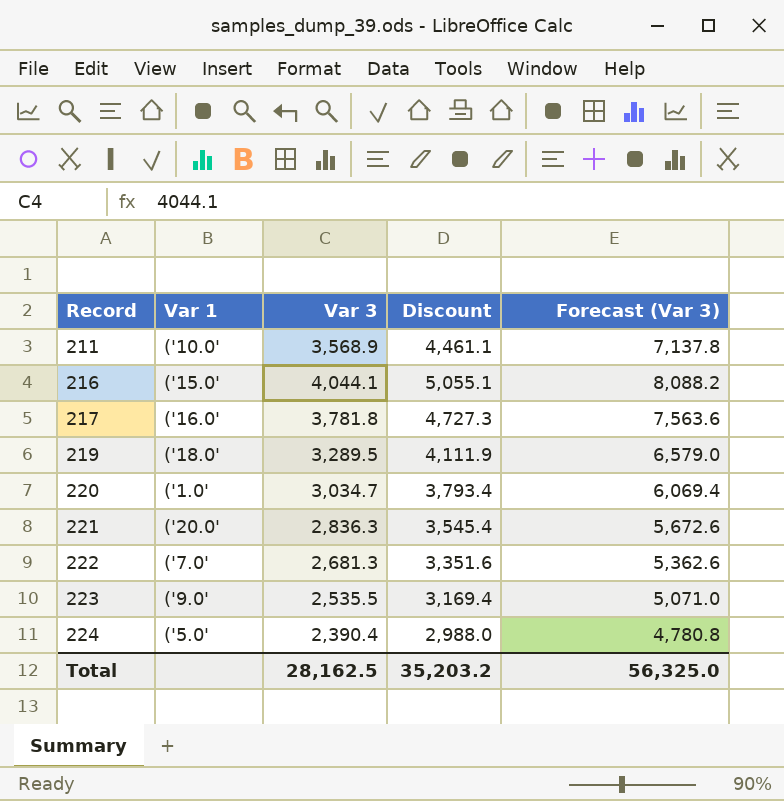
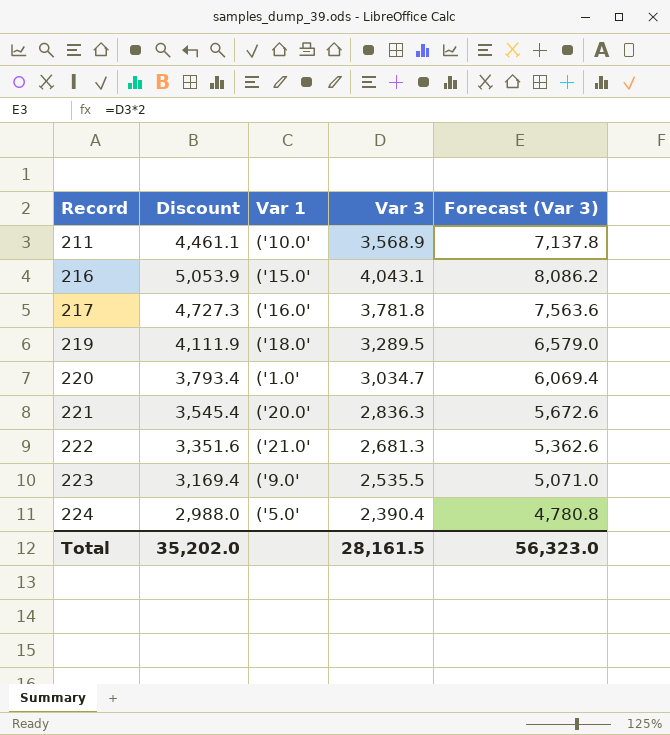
column Discount | position: 4 -> 2
216 | Discount: 5,055.1 -> 5,053.9
216 | Var 3: 4,044.1 -> 4,043.1
216 | Forecast (Var 3): 8,088.2 -> 8,086.2
222 | Var 1: ('7.0' -> ('21.0'
Total | Discount: 35,203.2 -> 35,202.0
Total | Var 3: 28,162.5 -> 28,161.5
Total | Forecast (Var 3): 56,325.0 -> 56,323.0

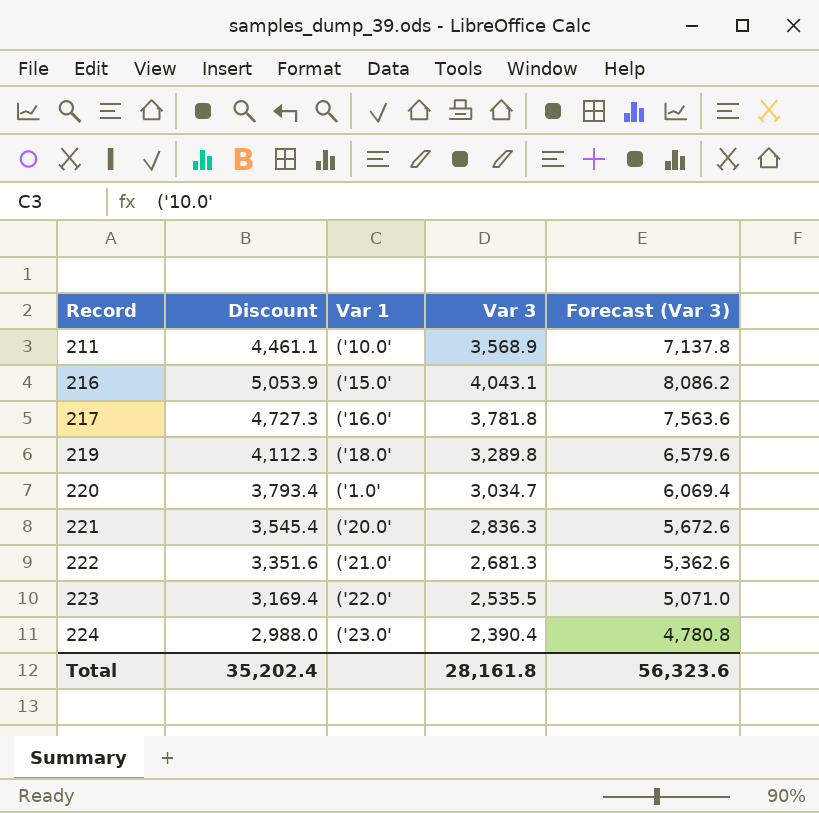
219 | Discount: 4,111.9 -> 4,112.3
219 | Var 3: 3,289.5 -> 3,289.8
219 | Forecast (Var 3): 6,579.0 -> 6,579.6
223 | Var 1: ('9.0' -> ('22.0'
224 | Var 1: ('5.0' -> ('23.0'
Total | Discount: 35,202.0 -> 35,202.4
Total | Var 3: 28,161.5 -> 28,161.8
Total | Forecast (Var 3): 56,323.0 -> 56,323.6

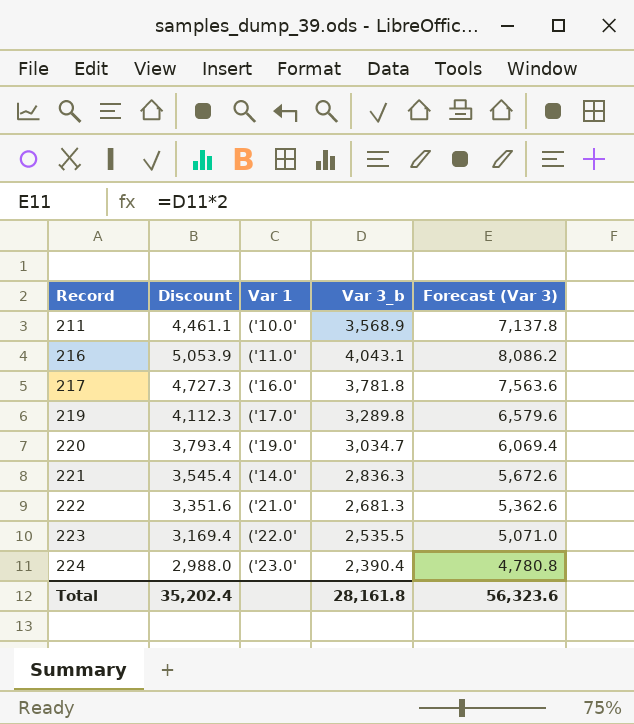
column name: Var 3 -> Var 3_b
216 | Var 1: ('15.0' -> ('11.0'
219 | Var 1: ('18.0' -> ('17.0'
220 | Var 1: ('1.0' -> ('19.0'
221 | Var 1: ('20.0' -> ('14.0'

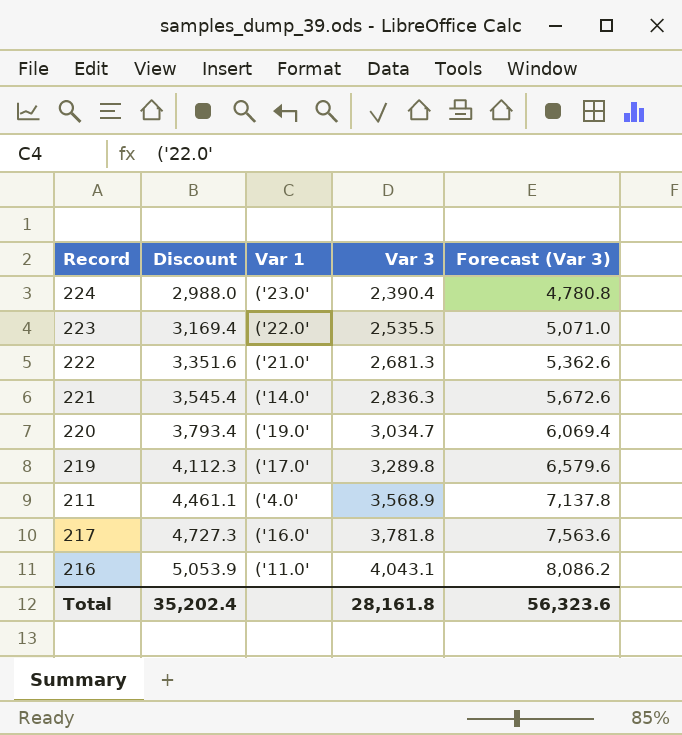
row order: Record ascending -> Discount ascending
column name: Var 3_b -> Var 3
211 | Var 1: ('10.0' -> ('4.0'

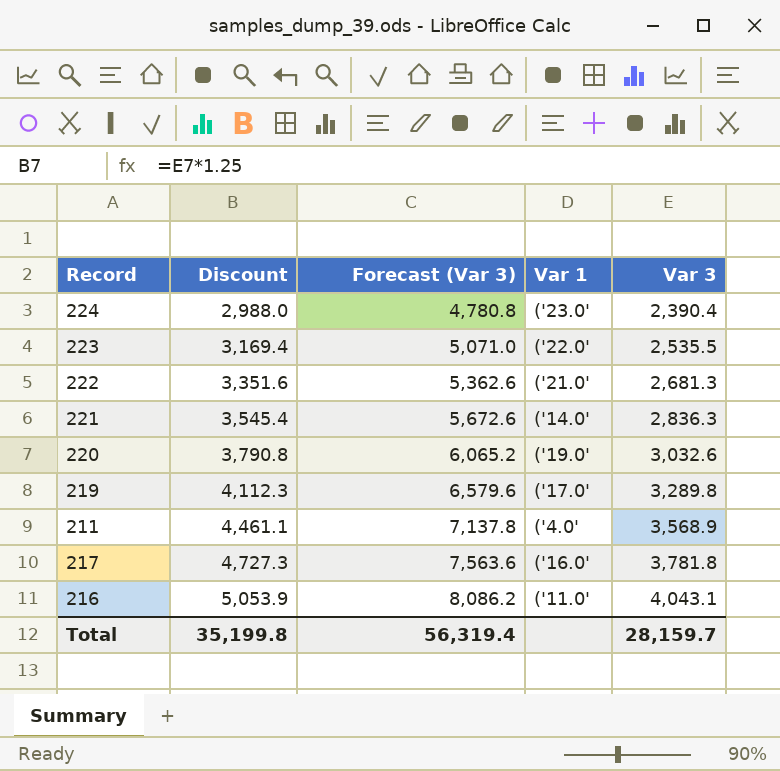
column Forecast (Var 3) | position: 5 -> 3
220 | Discount: 3,793.4 -> 3,790.8
220 | Forecast (Var 3): 6,069.4 -> 6,065.2
220 | Var 3: 3,034.7 -> 3,032.6
Total | Discount: 35,202.4 -> 35,199.8
Total | Forecast (Var 3): 56,323.6 -> 56,319.4
Total | Var 3: 28,161.8 -> 28,159.7

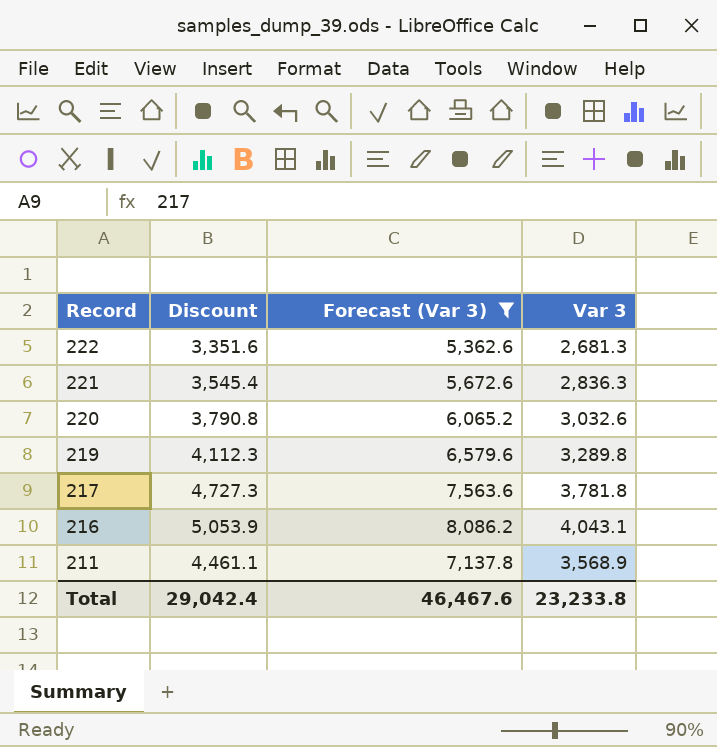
filter: none -> Forecast (Var 3) >= 5,362.6
row order: Discount ascending -> Record descending
column Var 1 | position: 4 -> none
Total | Discount: 35,199.8 -> 29,042.4
Total | Forecast (Var 3): 56,319.4 -> 46,467.6
Total | Var 3: 28,159.7 -> 23,233.8

